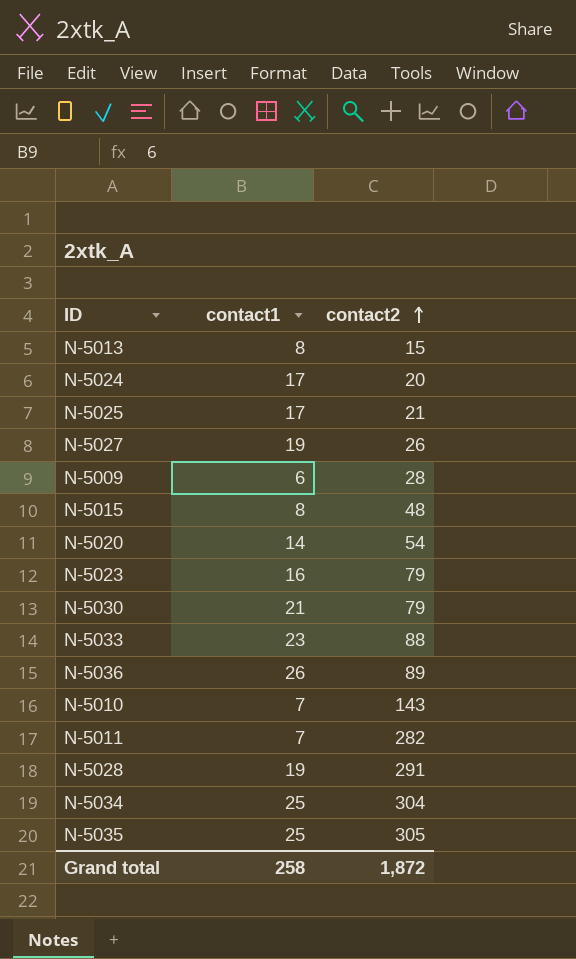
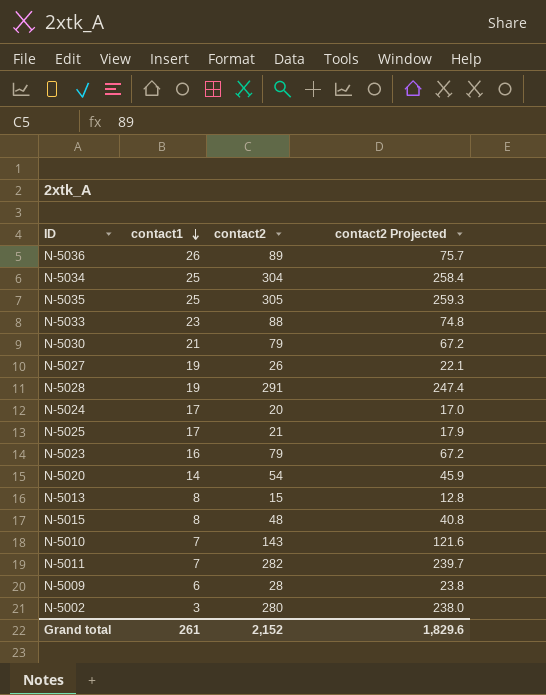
row order: contact2 ascending -> contact1 descending
column contact2 Projected | formula: none -> [contact2] * 0.85
row N-5002: none -> 3 | 280 | 238.0
Grand total | contact1: 258 -> 261
Grand total | contact2: 1,872 -> 2,152

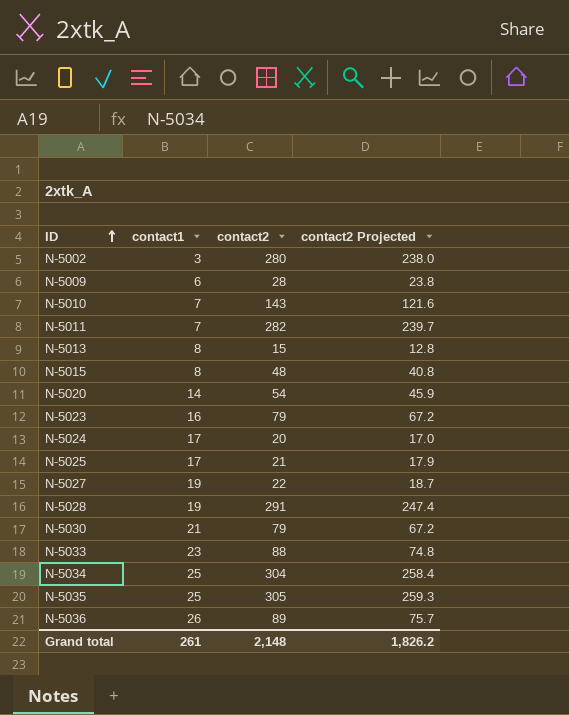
row order: contact1 descending -> ID ascending
N-5027 | contact2: 26 -> 22
N-5027 | contact2 Projected: 22.1 -> 18.7
Grand total | contact2: 2,152 -> 2,148
Grand total | contact2 Projected: 1,829.6 -> 1,826.2

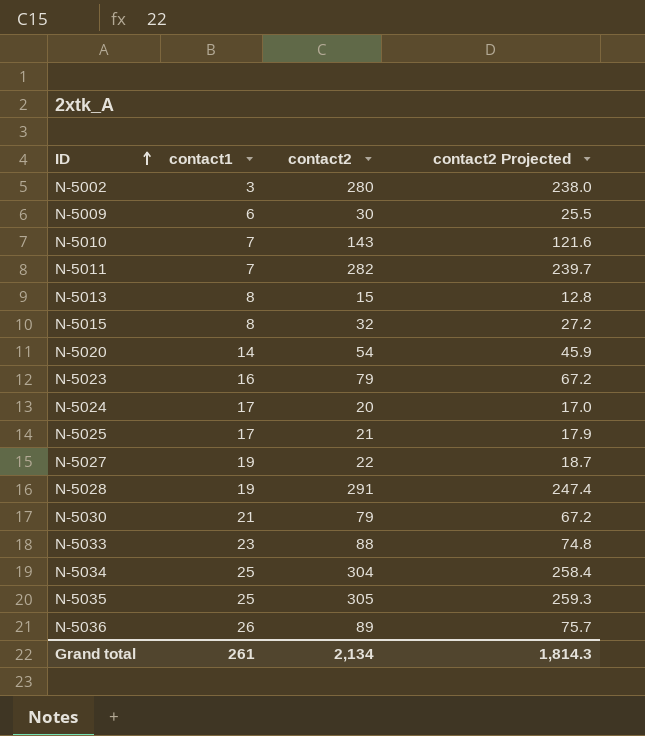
N-5009 | contact2: 28 -> 30
N-5009 | contact2 Projected: 23.8 -> 25.5
N-5015 | contact2: 48 -> 32
N-5015 | contact2 Projected: 40.8 -> 27.2
Grand total | contact2: 2,148 -> 2,134
Grand total | contact2 Projected: 1,826.2 -> 1,814.3

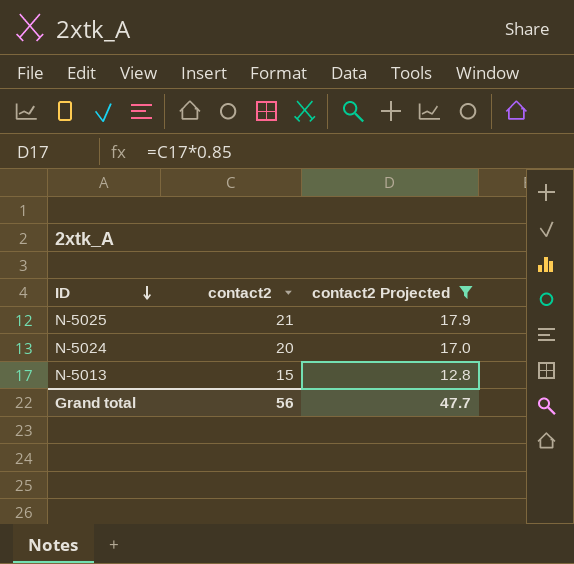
filter: none -> contact2 Projected <= 17.9
row order: ID ascending -> ID descending
column contact1 | position: 2 -> none
Grand total | contact2: 2,134 -> 56
Grand total | contact2 Projected: 1,814.3 -> 47.7

